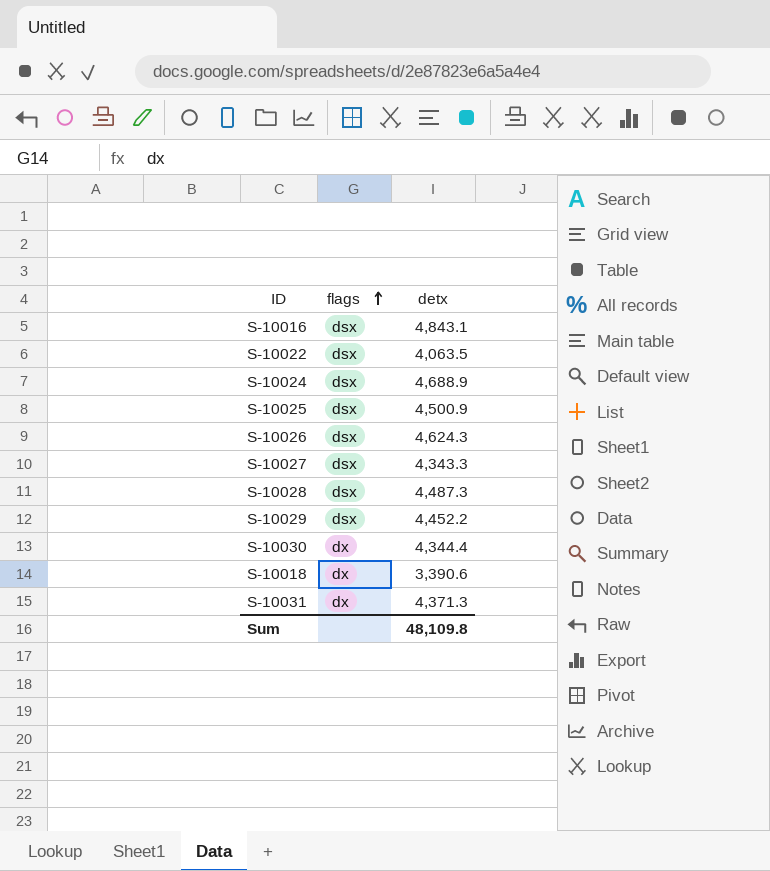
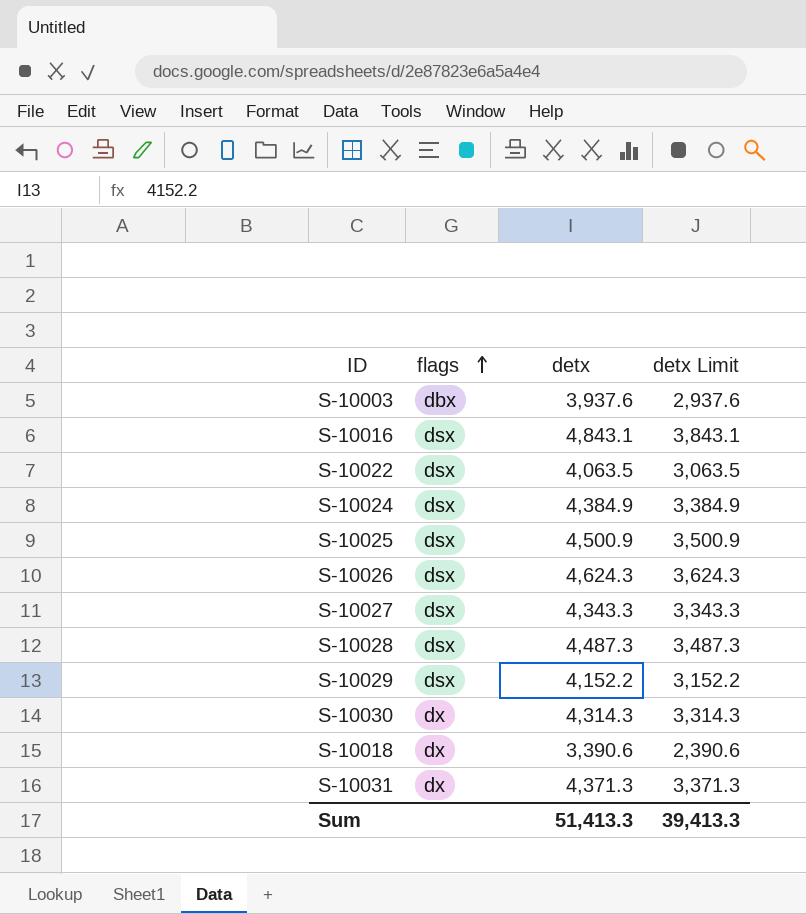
column detx Limit | formula: none -> [detx] - 1000
row S-10003: none -> dbx | 3,937.6 | 2,937.6
S-10024 | detx: 4,688.9 -> 4,384.9
S-10029 | detx: 4,452.2 -> 4,152.2
S-10030 | detx: 4,344.4 -> 4,314.3
Sum | detx: 48,109.8 -> 51,413.3

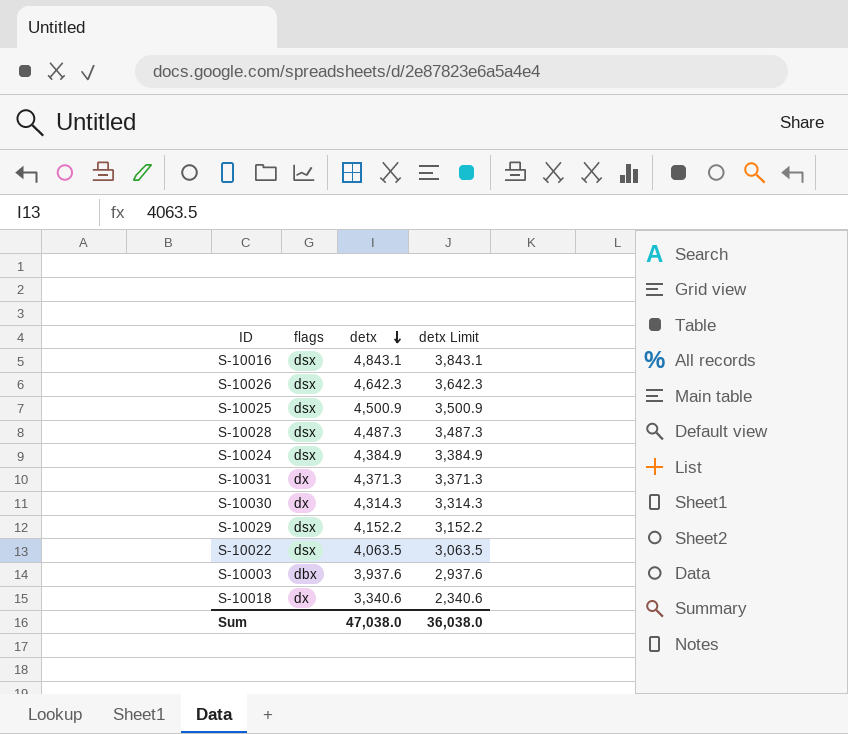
row order: flags ascending -> detx descending
row S-10027: dsx | 4,343.3 | 3,343.3 -> none
S-10026 | detx: 4,624.3 -> 4,642.3
S-10026 | detx Limit: 3,624.3 -> 3,642.3
S-10018 | detx: 3,390.6 -> 3,340.6
S-10018 | detx Limit: 2,390.6 -> 2,340.6
Sum | detx: 51,413.3 -> 47,038.0
Sum | detx Limit: 39,413.3 -> 36,038.0

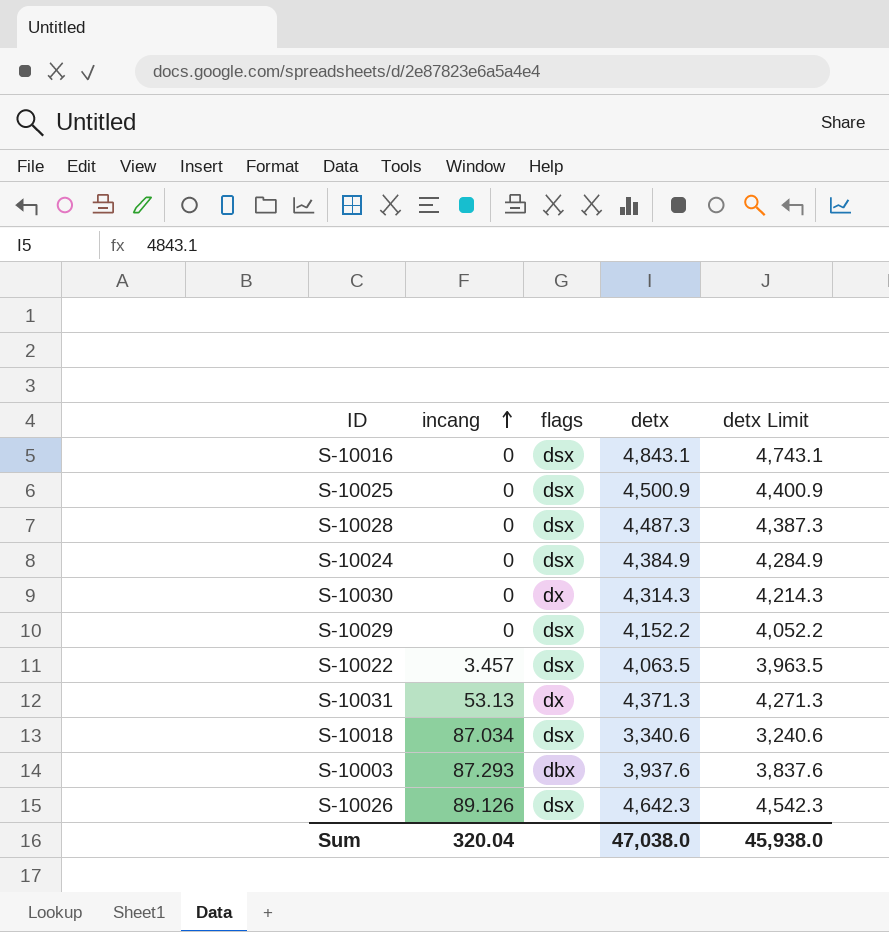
row order: detx descending -> incang ascending
column incang | position: none -> 2
column detx Limit | formula: [detx] - 1000 -> [detx] - 100
S-10018 | flags: dx -> dsx
Sum | detx Limit: 36,038.0 -> 45,938.0

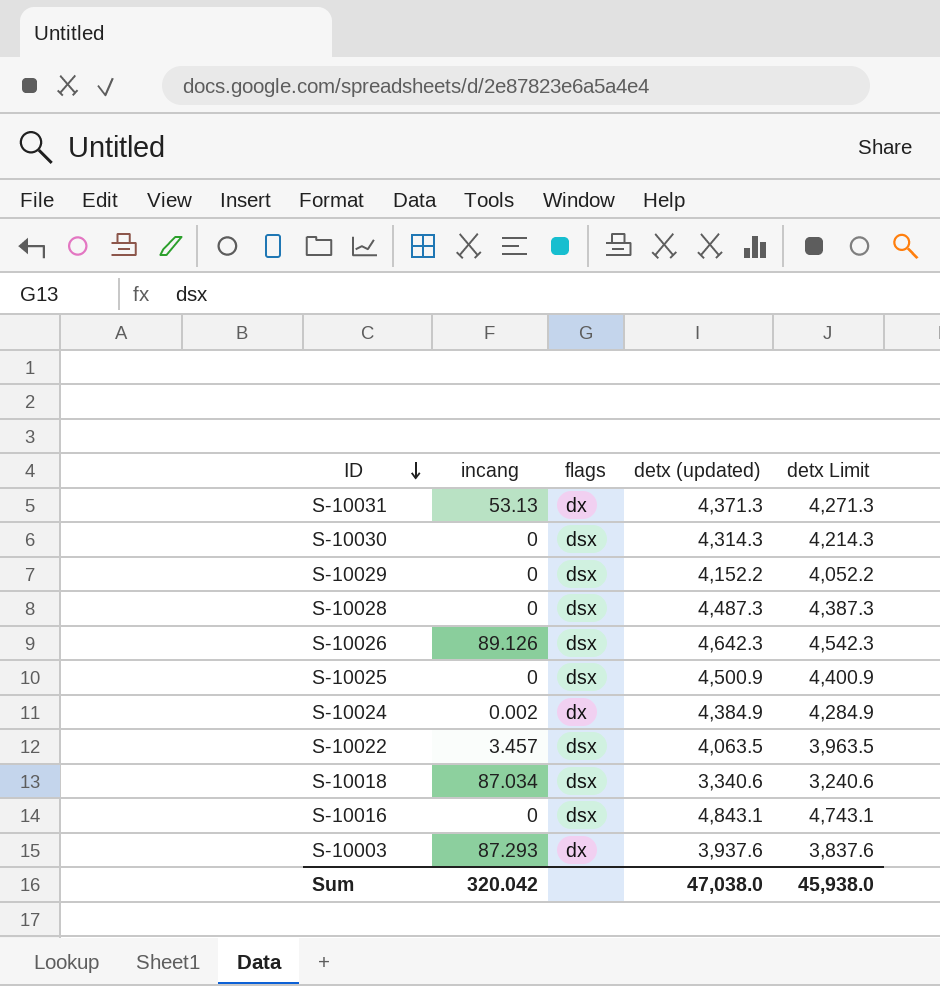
row order: incang ascending -> ID descending
column name: detx -> detx (updated)
S-10030 | flags: dx -> dsx
S-10024 | incang: 0 -> 0.002
S-10024 | flags: dsx -> dx
S-10003 | flags: dbx -> dx
Sum | incang: 320.04 -> 320.042

